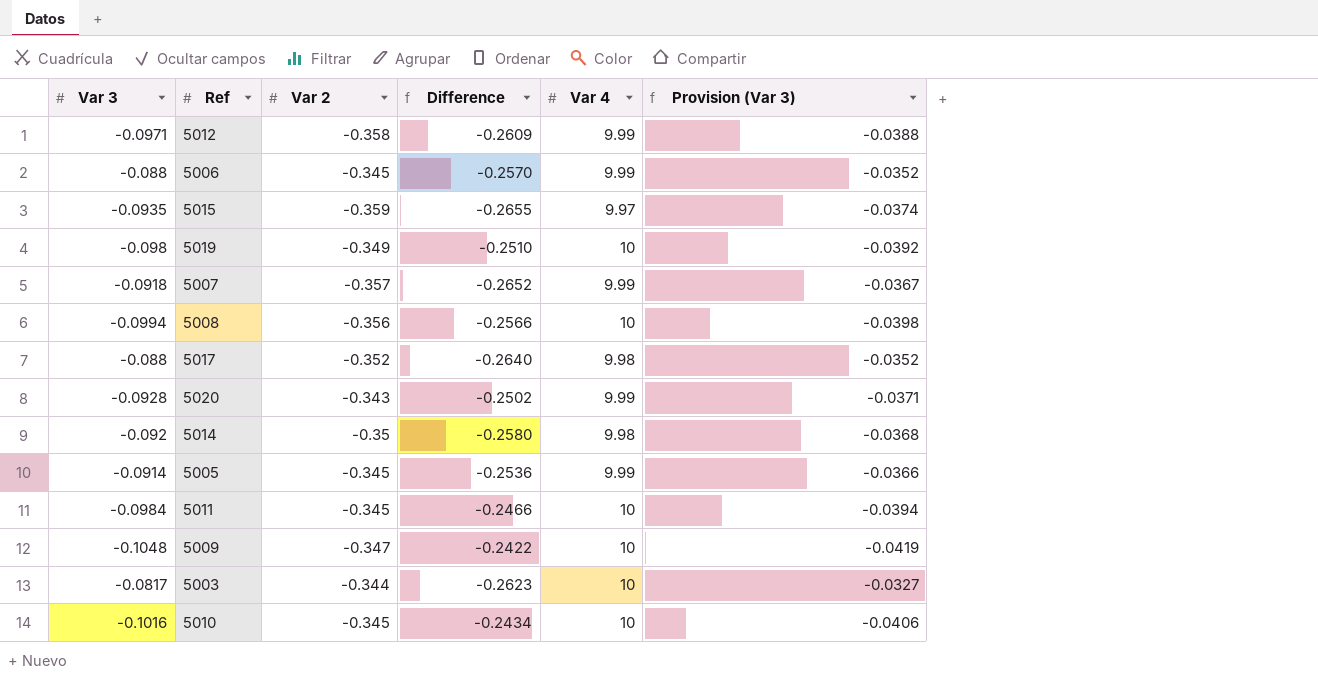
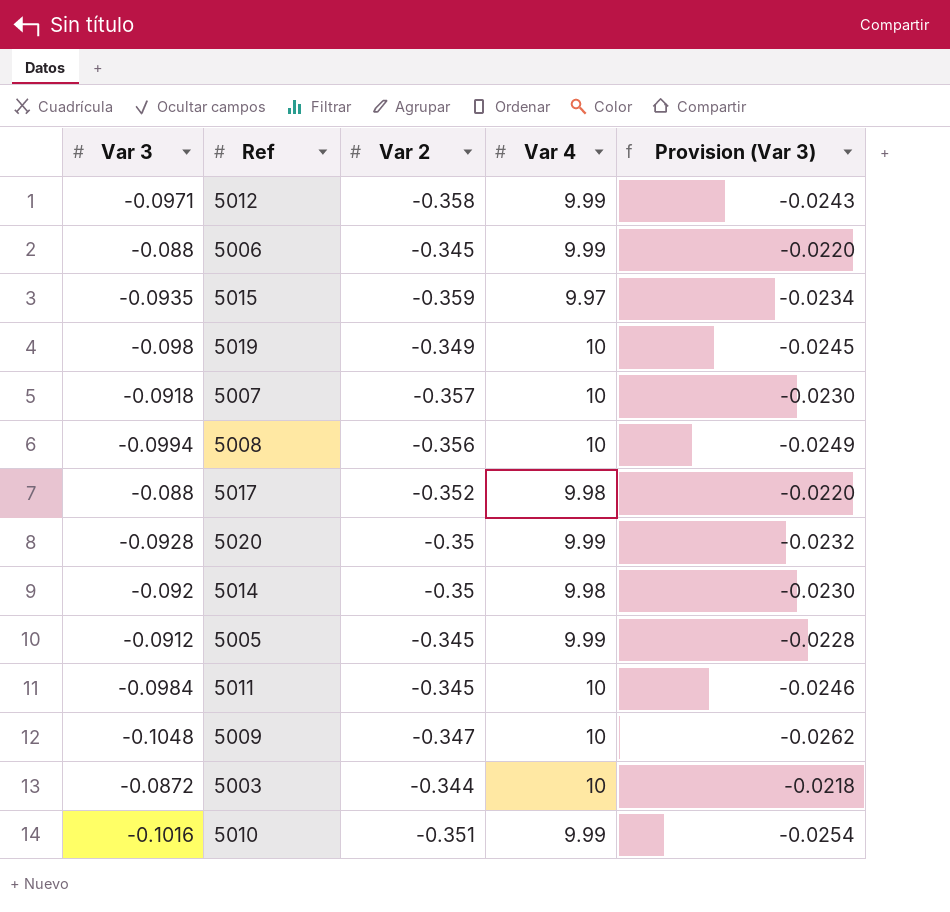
column Difference | formula: [Var 2] - [Var 3] -> none
column Provision (Var 3) | formula: [Var 3] * 0.4 -> [Var 3] * 0.25
5007 | Var 4: 9.99 -> 10
5020 | Var 2: -0.343 -> -0.35
5005 | Var 3: -0.0914 -> -0.0912
5003 | Var 3: -0.0817 -> -0.0872
5010 | Var 2: -0.345 -> -0.351
5010 | Var 4: 10 -> 9.99

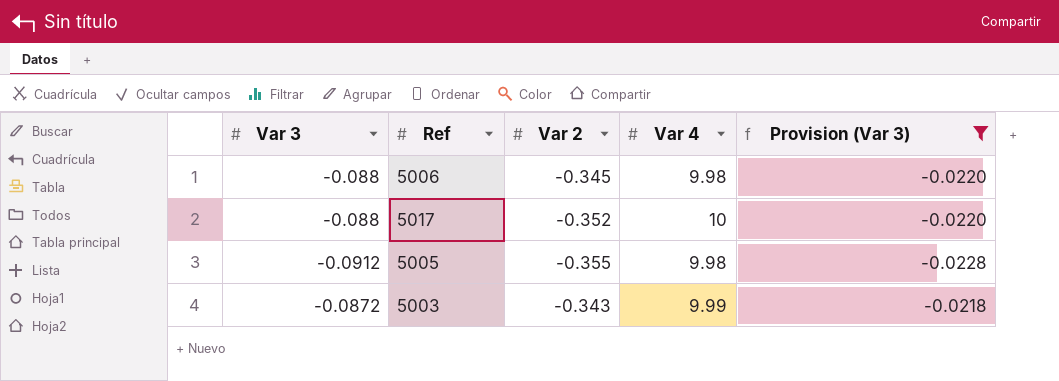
filter: none -> Provision (Var 3) >= -0.0228
5006 | Var 4: 9.99 -> 9.98
5017 | Var 4: 9.98 -> 10
5005 | Var 2: -0.345 -> -0.355
5005 | Var 4: 9.99 -> 9.98
5003 | Var 2: -0.344 -> -0.343
5003 | Var 4: 10 -> 9.99

